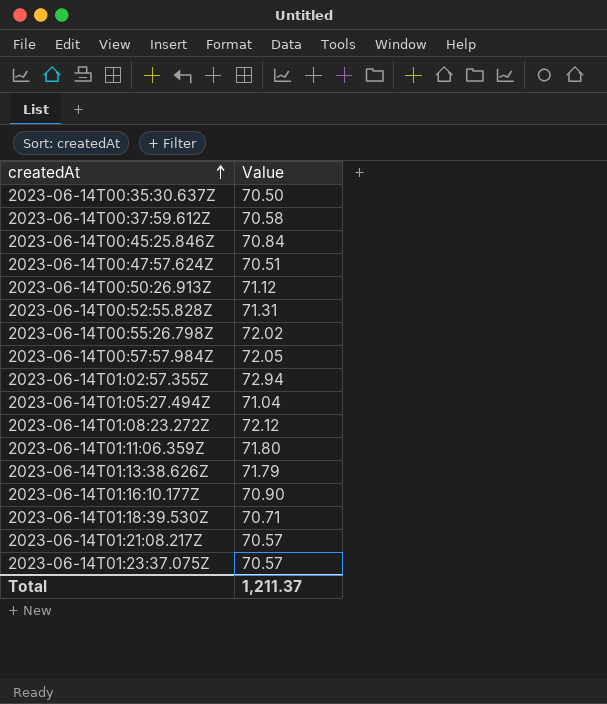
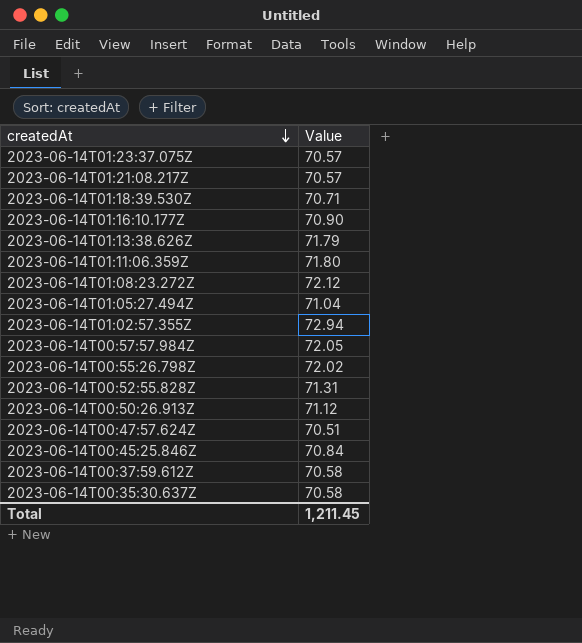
row order: createdAt ascending -> createdAt descending
2023-06-14T00:35:30.637Z | Value: 70.50 -> 70.58
Total | Value: 1,211.37 -> 1,211.45

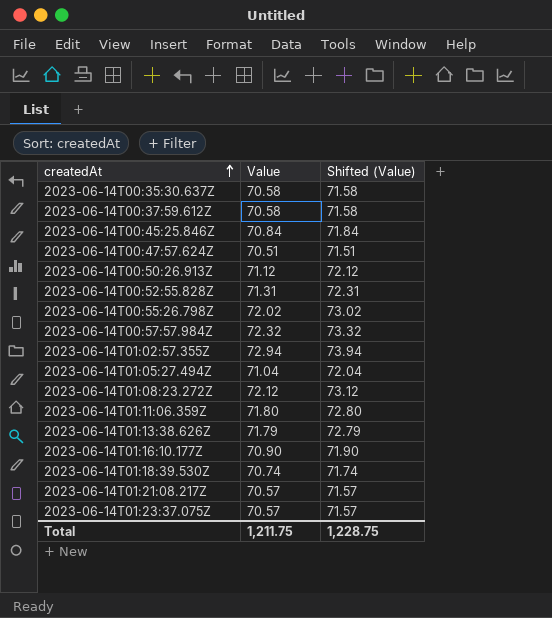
row order: createdAt descending -> createdAt ascending
column Shifted (Value) | formula: none -> [Value] + 1
2023-06-14T00:57:57.984Z | Value: 72.05 -> 72.32
2023-06-14T01:18:39.530Z | Value: 70.71 -> 70.74
Total | Value: 1,211.45 -> 1,211.75

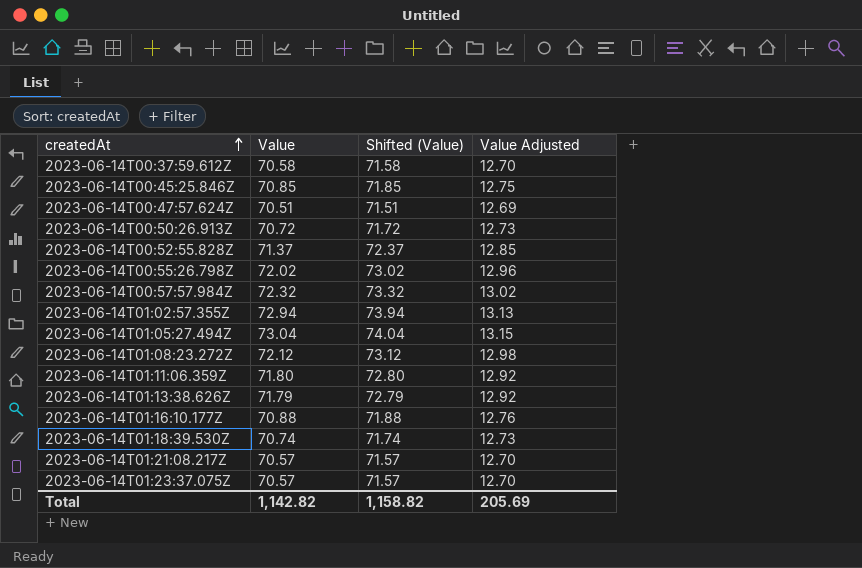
column Value Adjusted | formula: none -> [Value] * 0.18
row 2023-06-14T00:35:30.637Z: 70.58 | 71.58 -> none
2023-06-14T00:45:25.846Z | Value: 70.84 -> 70.85
2023-06-14T00:45:25.846Z | Shifted (Value): 71.84 -> 71.85
2023-06-14T00:50:26.913Z | Value: 71.12 -> 70.72
2023-06-14T00:50:26.913Z | Shifted (Value): 72.12 -> 71.72
2023-06-14T00:52:55.828Z | Value: 71.31 -> 71.37
2023-06-14T00:52:55.828Z | Shifted (Value): 72.31 -> 72.37
2023-06-14T01:05:27.494Z | Value: 71.04 -> 73.04
2023-06-14T01:05:27.494Z | Shifted (Value): 72.04 -> 74.04
2023-06-14T01:16:10.177Z | Value: 70.90 -> 70.88
2023-06-14T01:16:10.177Z | Shifted (Value): 71.90 -> 71.88
Total | Value: 1,211.75 -> 1,142.82
Total | Shifted (Value): 1,228.75 -> 1,158.82

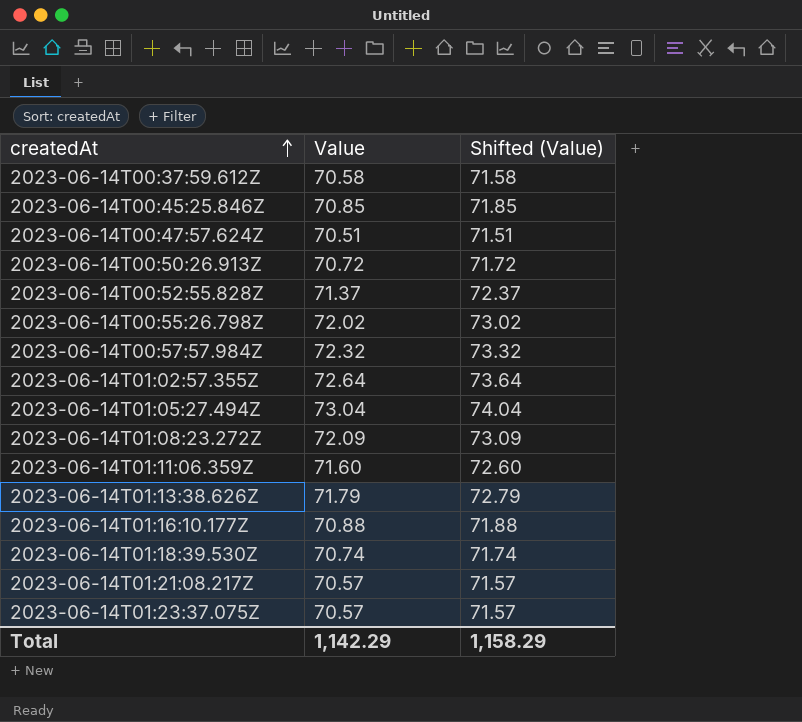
column Value Adjusted | formula: [Value] * 0.18 -> none
2023-06-14T01:02:57.355Z | Value: 72.94 -> 72.64
2023-06-14T01:02:57.355Z | Shifted (Value): 73.94 -> 73.64
2023-06-14T01:08:23.272Z | Value: 72.12 -> 72.09
2023-06-14T01:08:23.272Z | Shifted (Value): 73.12 -> 73.09
2023-06-14T01:11:06.359Z | Value: 71.80 -> 71.60
2023-06-14T01:11:06.359Z | Shifted (Value): 72.80 -> 72.60
Total | Value: 1,142.82 -> 1,142.29
Total | Shifted (Value): 1,158.82 -> 1,158.29

